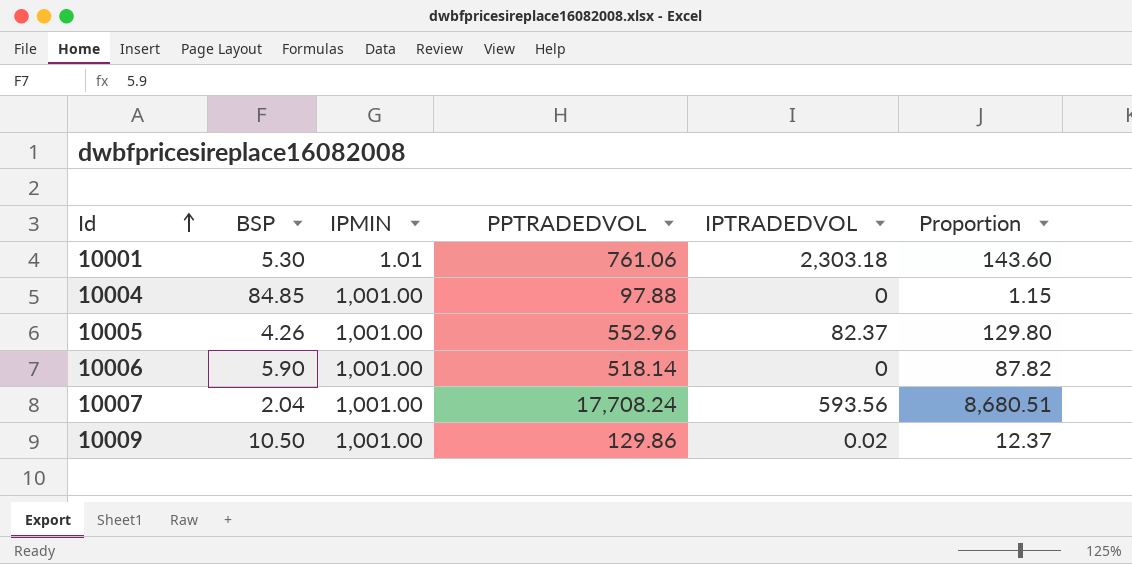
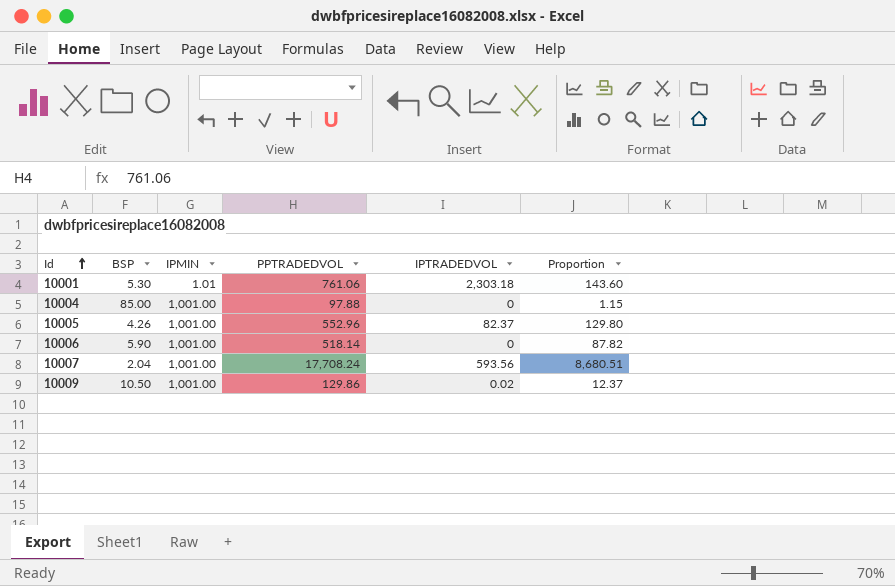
10004 | BSP: 84.85 -> 85.00

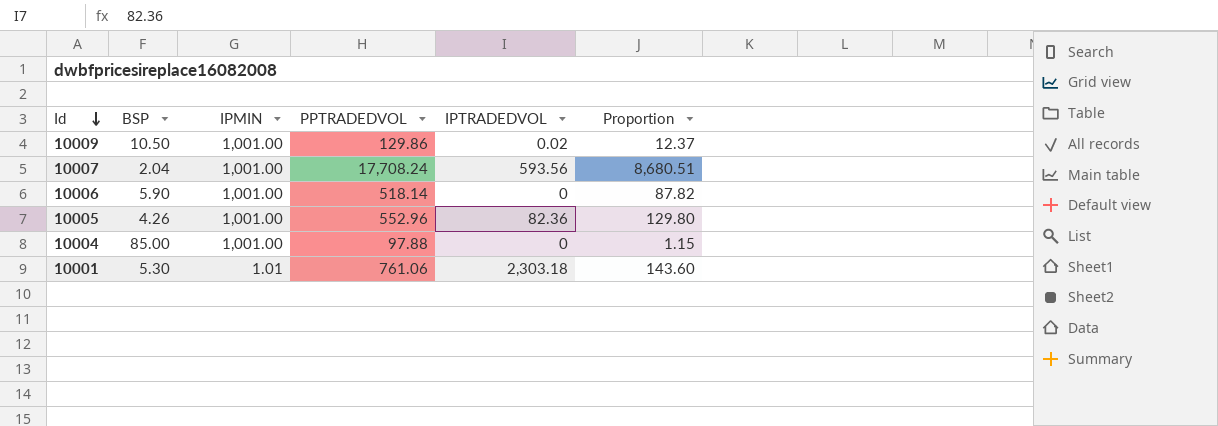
row order: Id ascending -> Id descending
10005 | IPTRADEDVOL: 82.37 -> 82.36

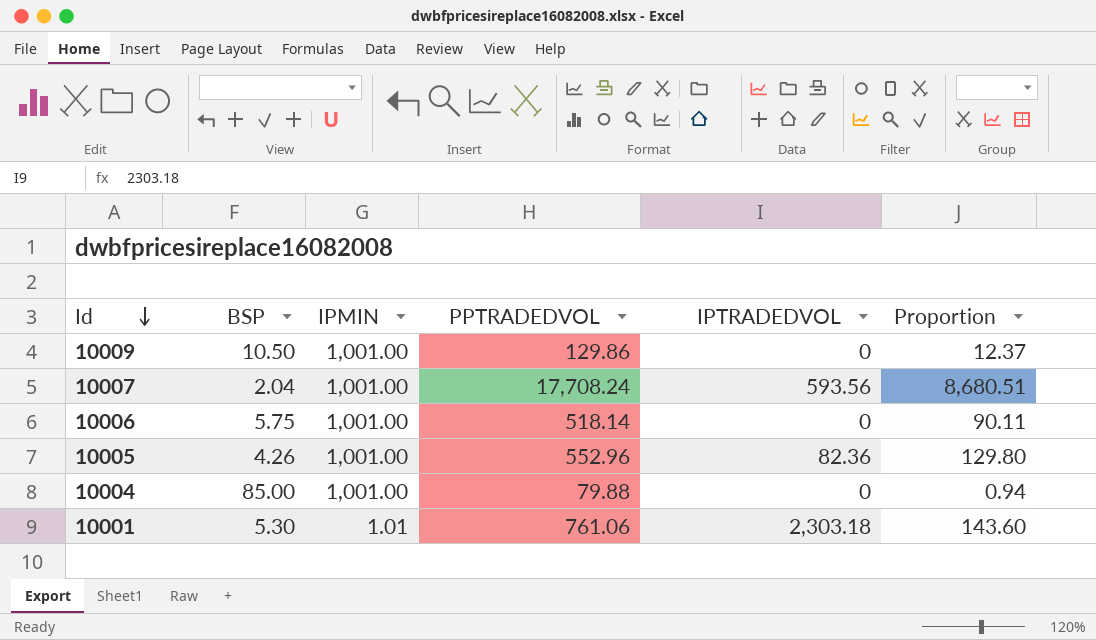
10009 | IPTRADEDVOL: 0.02 -> 0
10006 | BSP: 5.90 -> 5.75
10006 | Proportion: 87.82 -> 90.11
10004 | PPTRADEDVOL: 97.88 -> 79.88
10004 | Proportion: 1.15 -> 0.94

